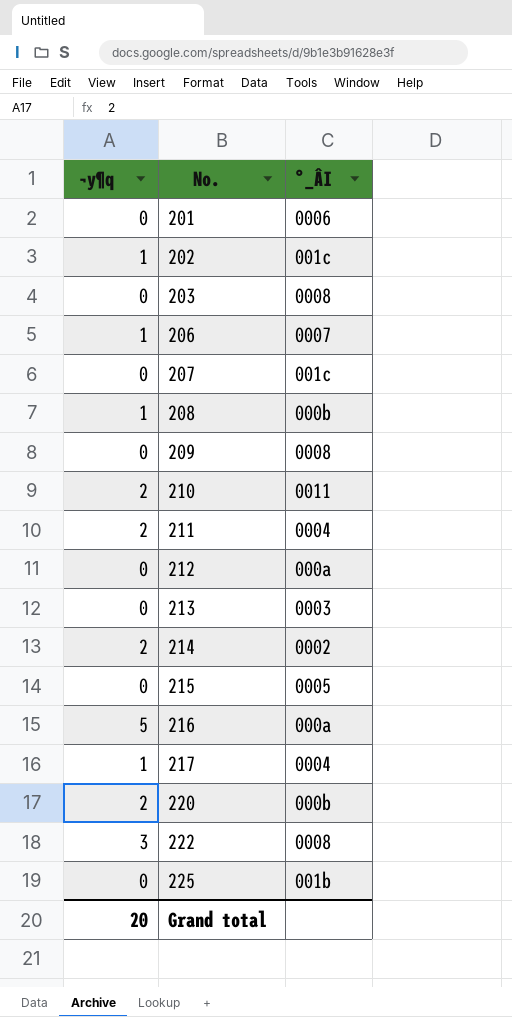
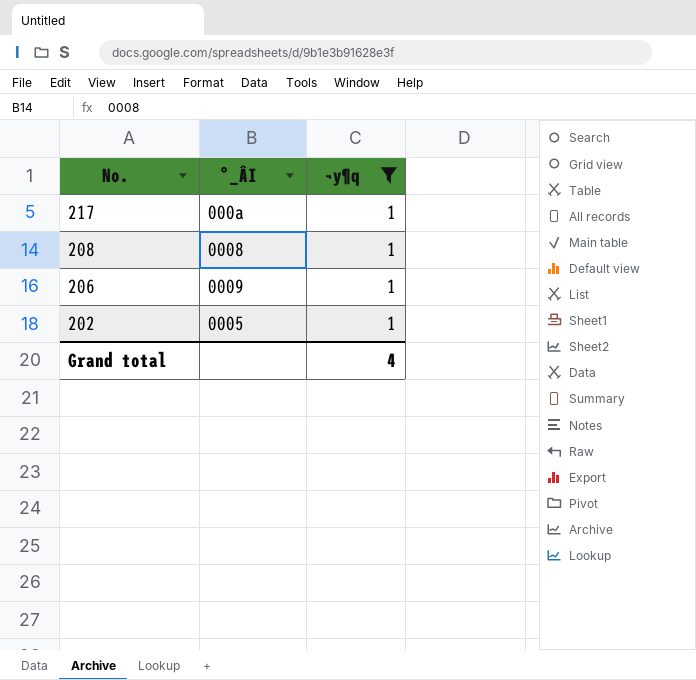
filter: none -> ¬y¶q = 1
row order: No. ascending -> No. descending
column ¬y¶q | position: 1 -> 3
217 | °_ÂI: 0004 -> 000a
208 | °_ÂI: 000b -> 0008
206 | °_ÂI: 0007 -> 0009
202 | °_ÂI: 001c -> 0005
Grand total | ¬y¶q: 20 -> 4

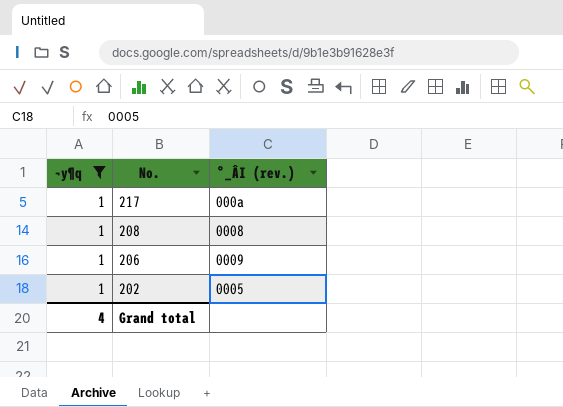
column ¬y¶q | position: 3 -> 1
column name: °_ÂI -> °_ÂI (rev.)

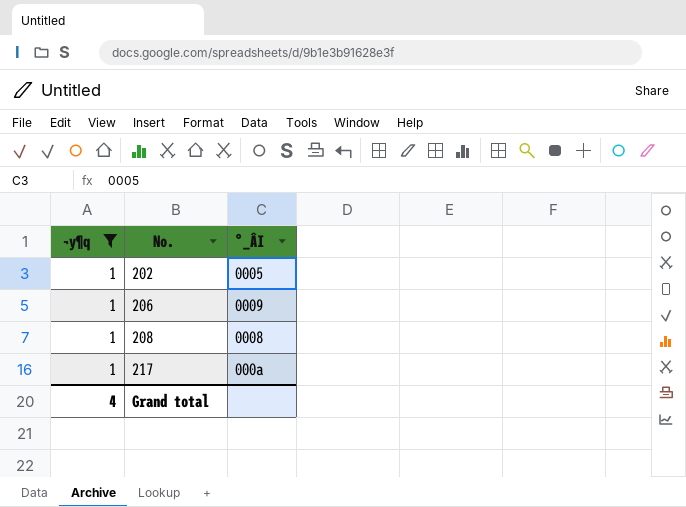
row order: No. descending -> No. ascending
column name: °_ÂI (rev.) -> °_ÂI

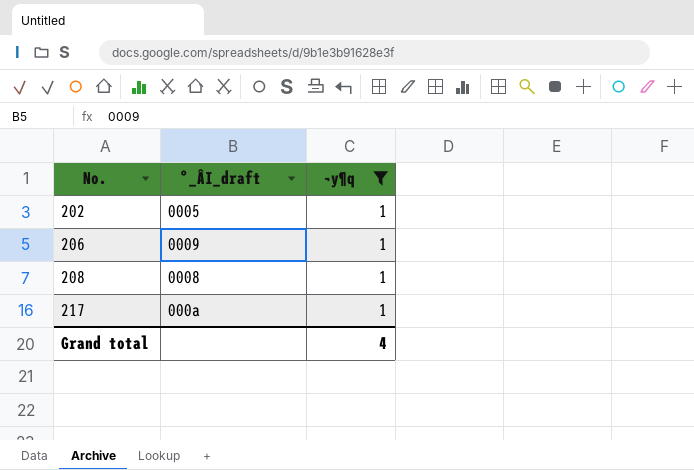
column name: °_ÂI -> °_ÂI_draft
column ¬y¶q | position: 1 -> 3

